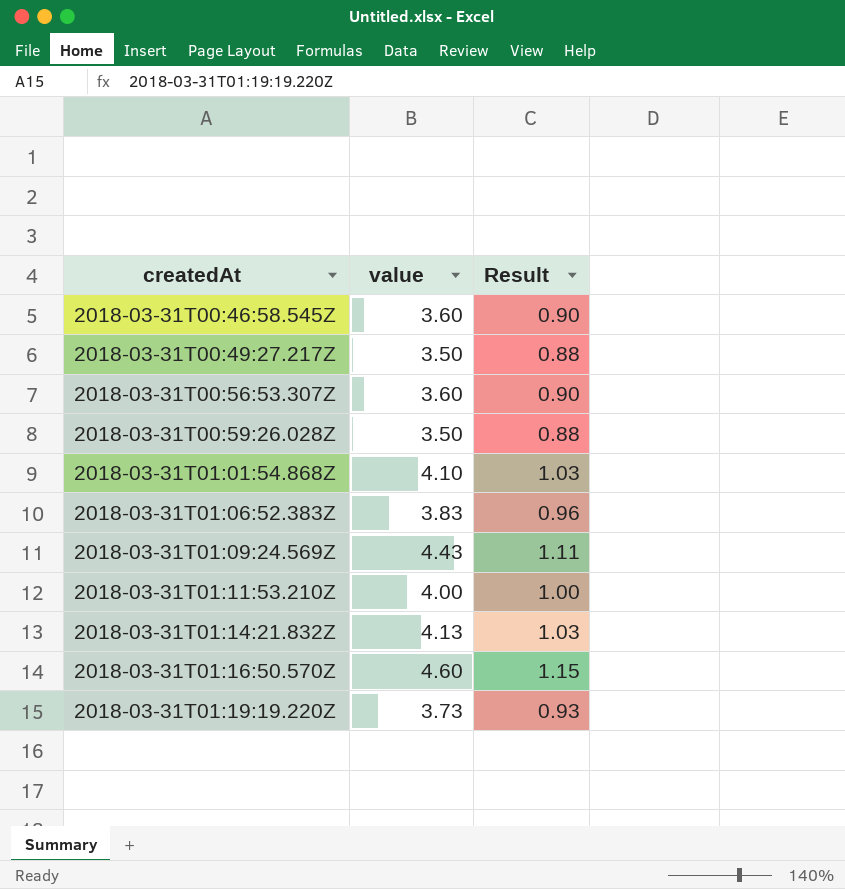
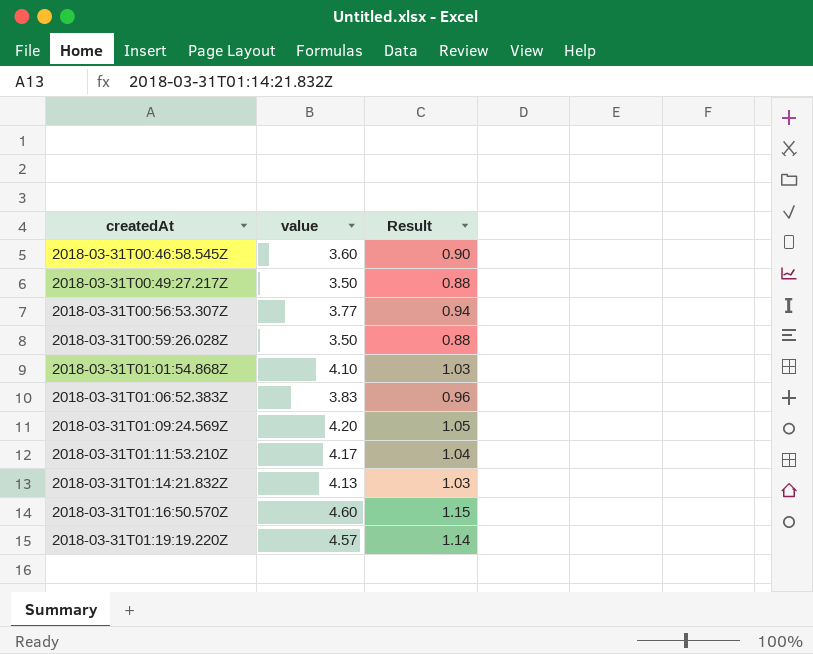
2018-03-31T00:56:53.307Z | value: 3.60 -> 3.77
2018-03-31T00:56:53.307Z | Result: 0.90 -> 0.94
2018-03-31T01:09:24.569Z | value: 4.43 -> 4.20
2018-03-31T01:09:24.569Z | Result: 1.11 -> 1.05
2018-03-31T01:11:53.210Z | value: 4.00 -> 4.17
2018-03-31T01:11:53.210Z | Result: 1.00 -> 1.04
2018-03-31T01:19:19.220Z | value: 3.73 -> 4.57
2018-03-31T01:19:19.220Z | Result: 0.93 -> 1.14

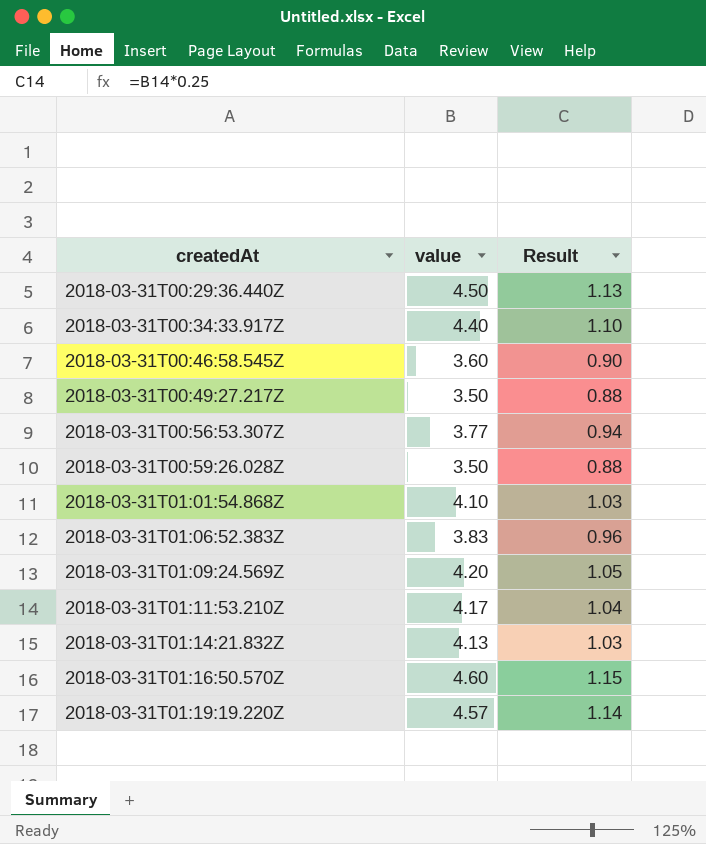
row 2018-03-31T00:29:36.440Z: none -> 4.50 | 1.13
row 2018-03-31T00:34:33.917Z: none -> 4.40 | 1.10

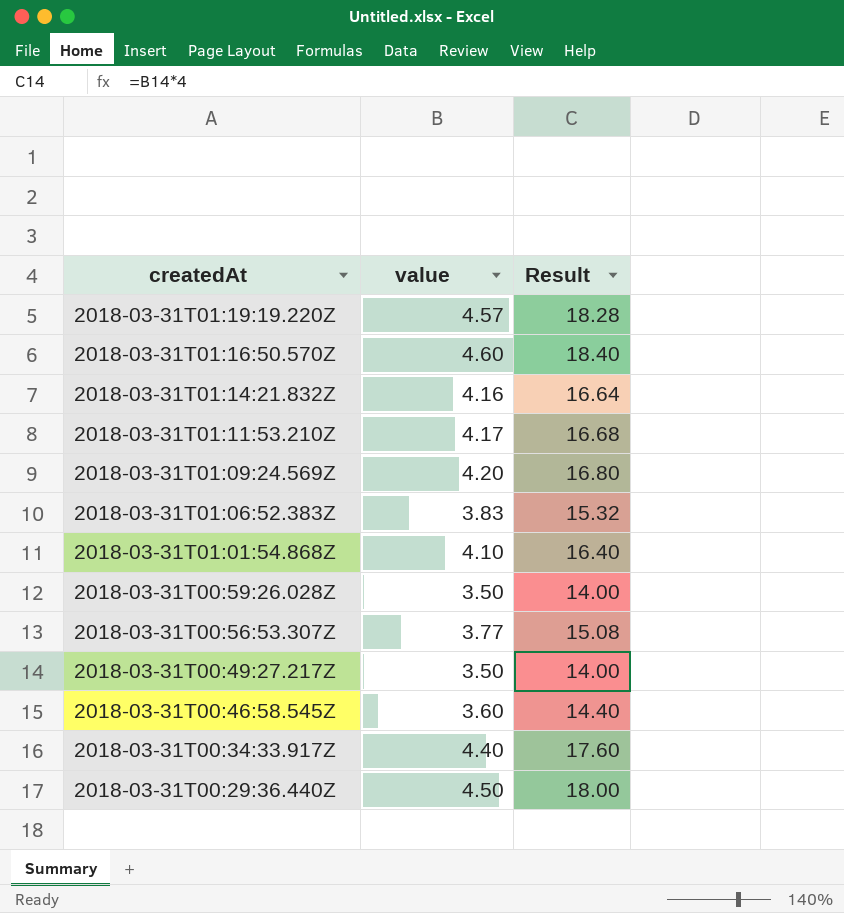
row order: createdAt ascending -> createdAt descending
column Result | formula: [value] * 0.25 -> [value] * 4
2018-03-31T01:14:21.832Z | value: 4.13 -> 4.16

